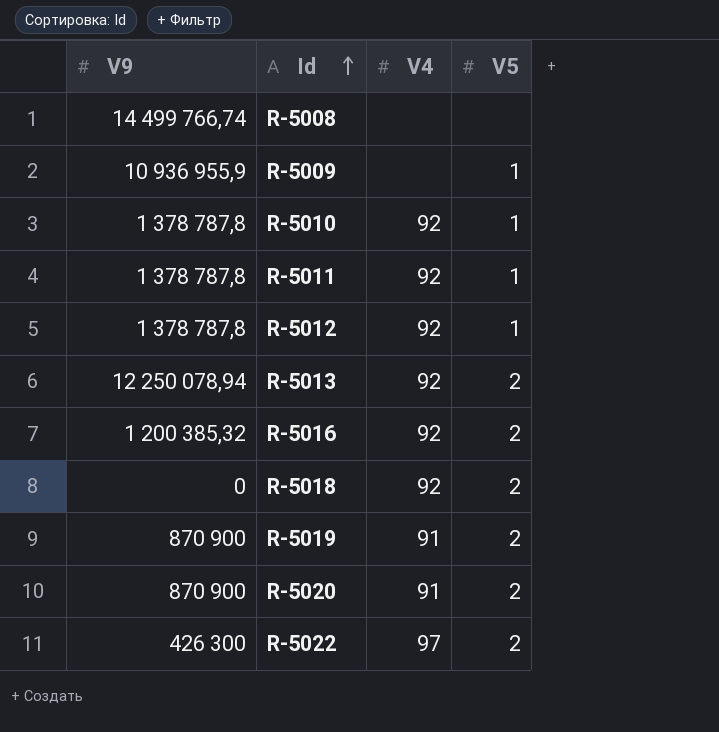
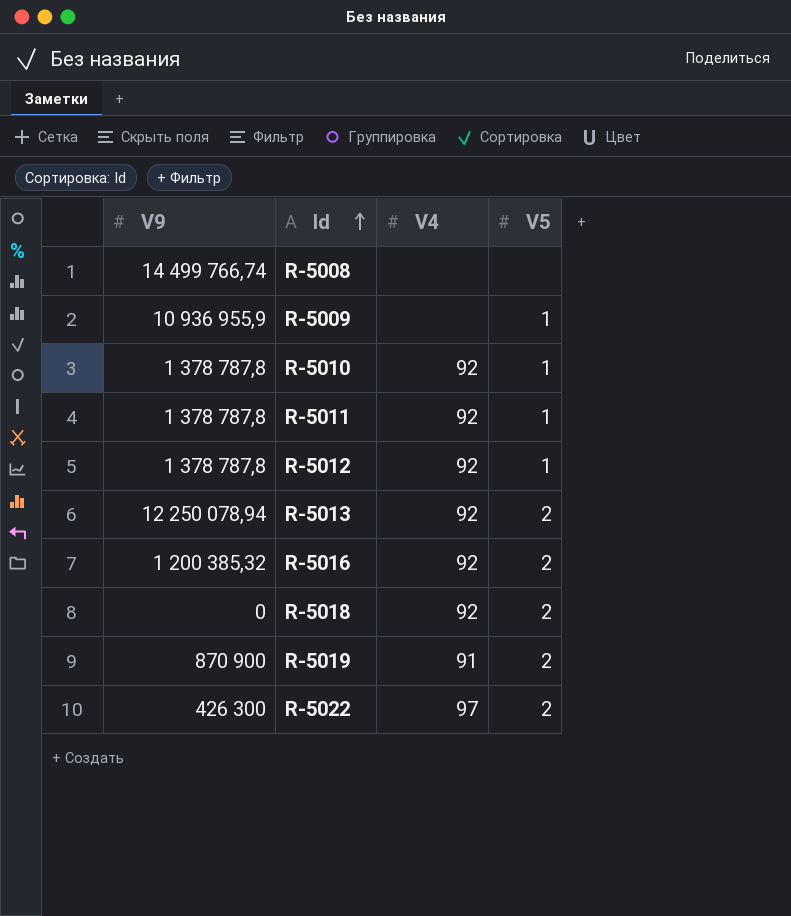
row R-5020: 870 900 | 91 | 2 -> none

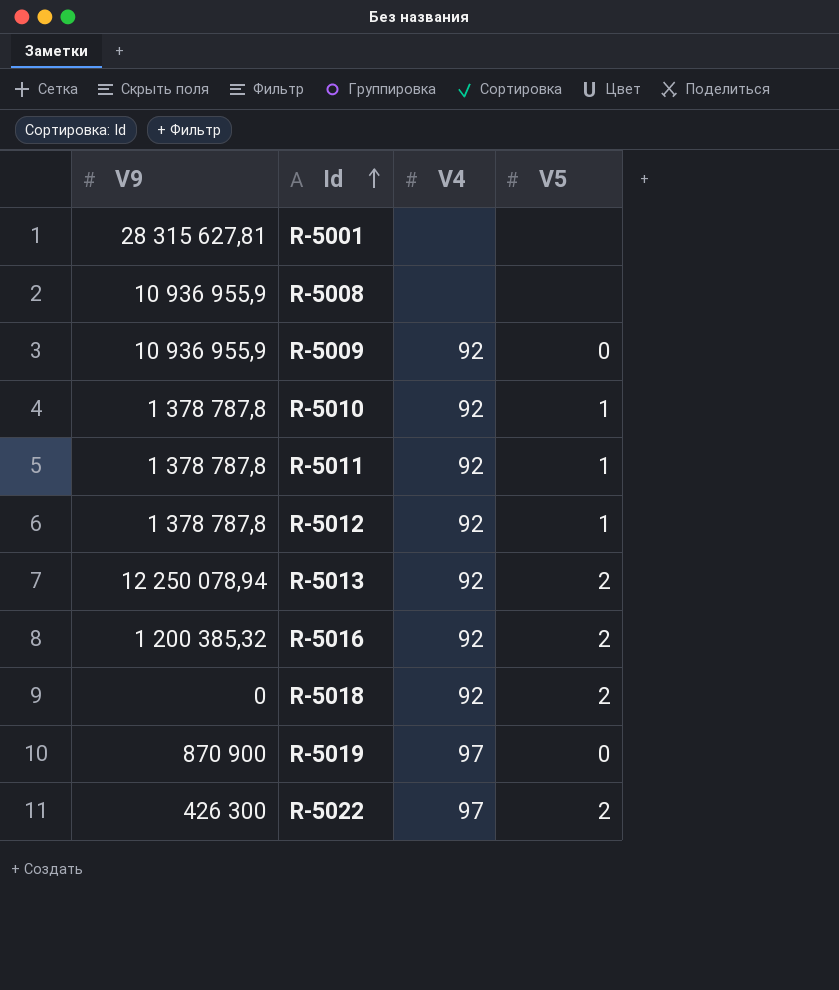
row R-5001: none -> 28 315 627,81 | none | none
R-5008 | V9: 14 499 766,74 -> 10 936 955,9
R-5009 | V4: none -> 92
R-5009 | V5: 1 -> 0
R-5019 | V4: 91 -> 97
R-5019 | V5: 2 -> 0

